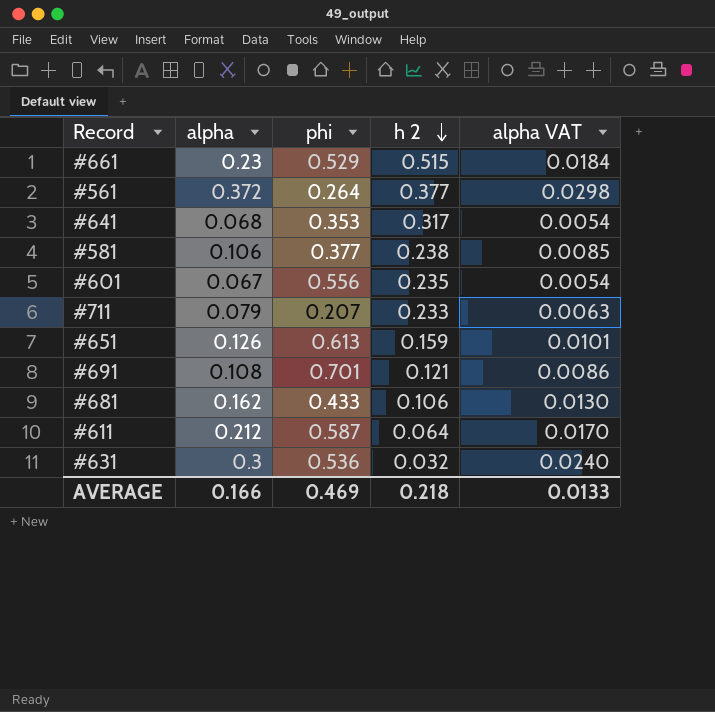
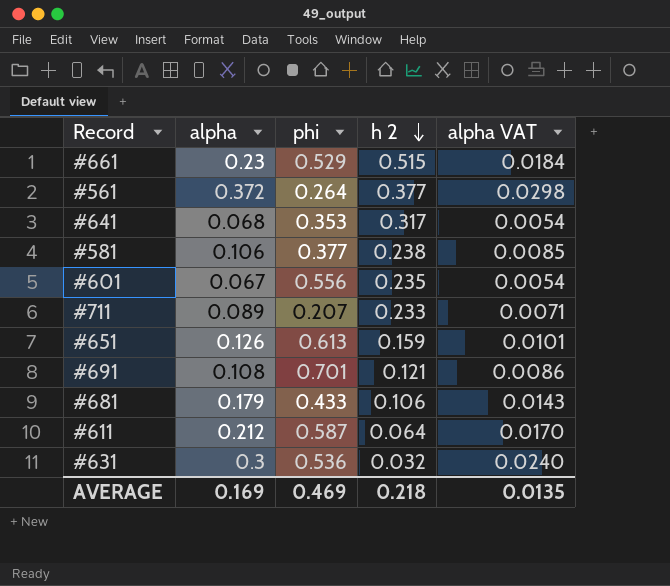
#711 | alpha: 0.079 -> 0.089
#711 | alpha VAT: 0.0063 -> 0.0071
#681 | alpha: 0.162 -> 0.179
#681 | alpha VAT: 0.0130 -> 0.0143
AVERAGE | alpha: 0.166 -> 0.169
AVERAGE | alpha VAT: 0.0133 -> 0.0135

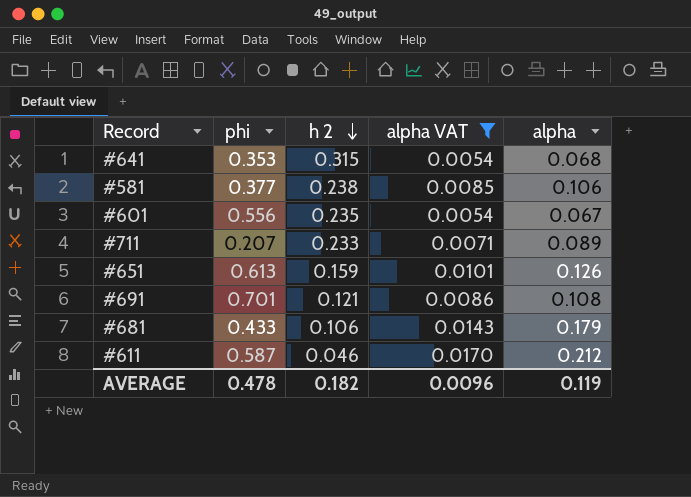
filter: none -> alpha VAT <= 0.0170
column alpha | position: 2 -> 5
#641 | h 2: 0.317 -> 0.315
#611 | h 2: 0.064 -> 0.046
AVERAGE | phi: 0.469 -> 0.478
AVERAGE | h 2: 0.218 -> 0.182
AVERAGE | alpha VAT: 0.0135 -> 0.0096
AVERAGE | alpha: 0.169 -> 0.119

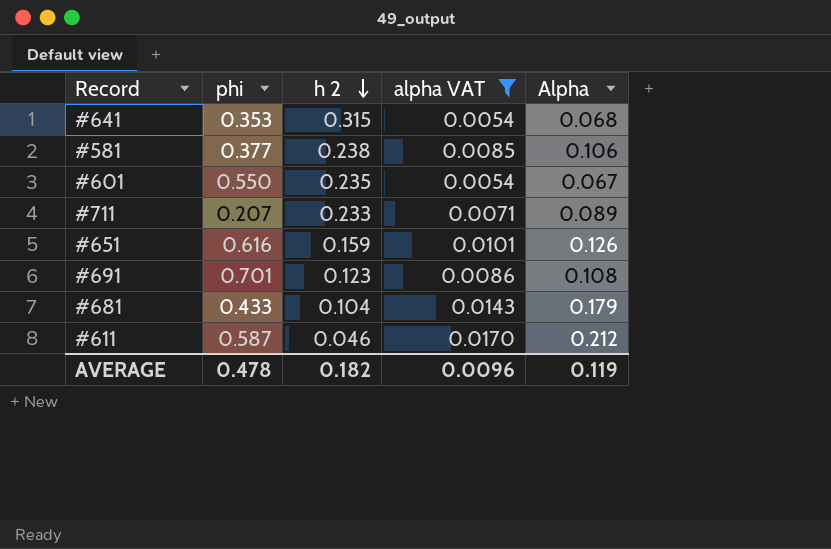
column name: alpha -> Alpha
#601 | phi: 0.556 -> 0.550
#651 | phi: 0.613 -> 0.616
#691 | h 2: 0.121 -> 0.123
#681 | h 2: 0.106 -> 0.104

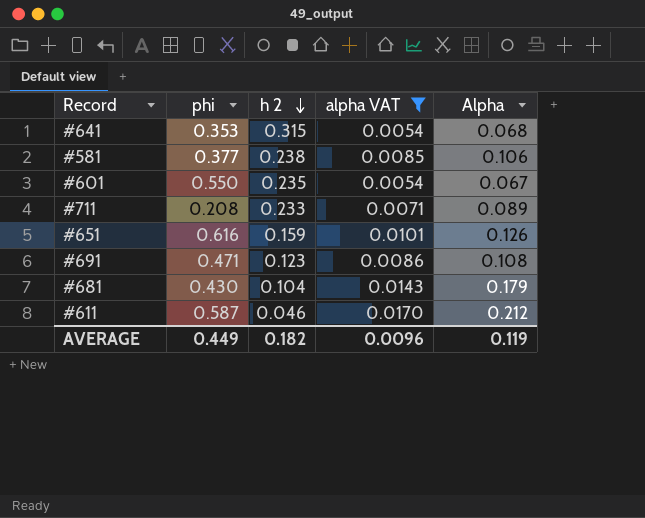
#711 | phi: 0.207 -> 0.208
#691 | phi: 0.701 -> 0.471
#681 | phi: 0.433 -> 0.430
AVERAGE | phi: 0.478 -> 0.449

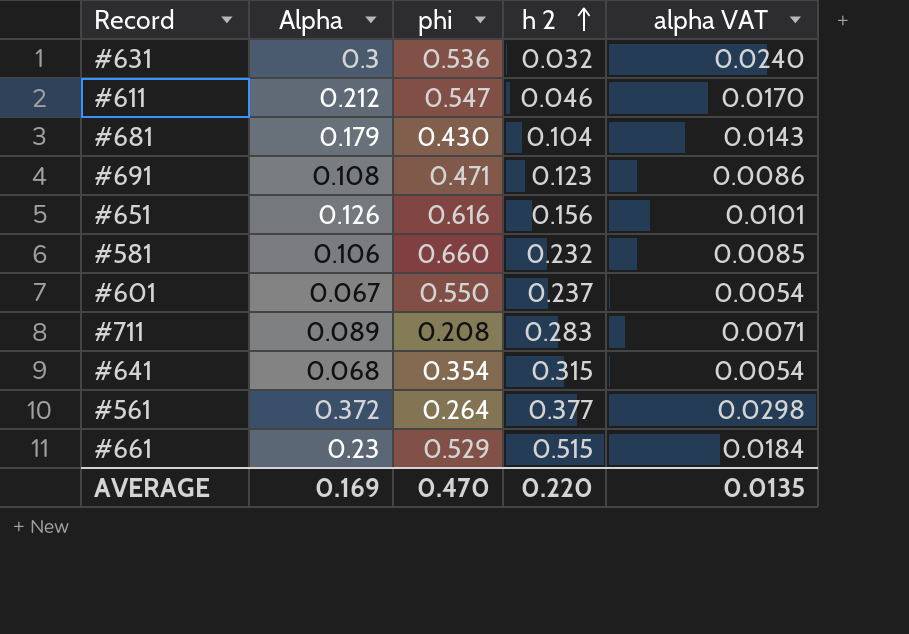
filter: alpha VAT <= 0.0170 -> none
row order: h 2 descending -> h 2 ascending
column Alpha | position: 5 -> 2
#611 | phi: 0.587 -> 0.547
#651 | h 2: 0.159 -> 0.156
#581 | phi: 0.377 -> 0.660
#581 | h 2: 0.238 -> 0.232
#601 | h 2: 0.235 -> 0.237
#711 | h 2: 0.233 -> 0.283
#641 | phi: 0.353 -> 0.354
AVERAGE | Alpha: 0.119 -> 0.169
AVERAGE | phi: 0.449 -> 0.470
AVERAGE | h 2: 0.182 -> 0.220
AVERAGE | alpha VAT: 0.0096 -> 0.0135

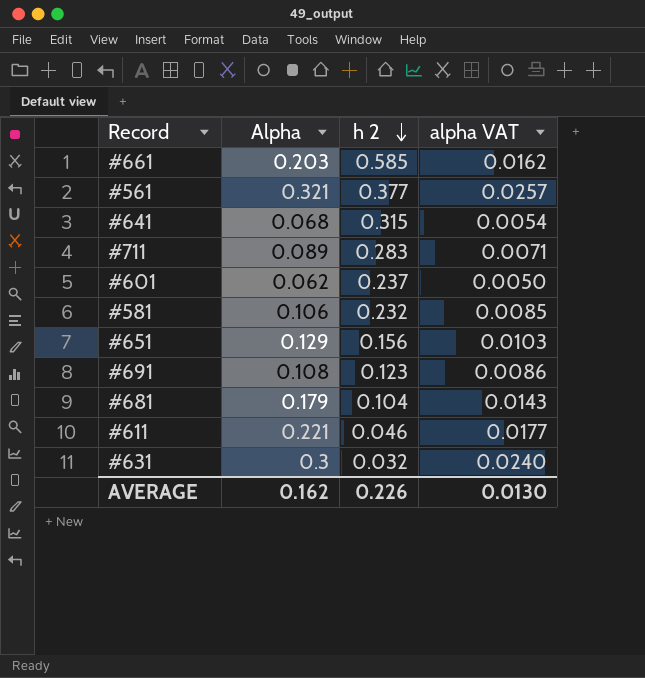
row order: h 2 ascending -> h 2 descending
column phi | position: 3 -> none
#661 | Alpha: 0.23 -> 0.203
#661 | h 2: 0.515 -> 0.585
#661 | alpha VAT: 0.0184 -> 0.0162
#561 | Alpha: 0.372 -> 0.321
#561 | alpha VAT: 0.0298 -> 0.0257
#601 | Alpha: 0.067 -> 0.062
#601 | alpha VAT: 0.0054 -> 0.0050
#651 | Alpha: 0.126 -> 0.129
#651 | alpha VAT: 0.0101 -> 0.0103
#611 | Alpha: 0.212 -> 0.221
#611 | alpha VAT: 0.0170 -> 0.0177
AVERAGE | Alpha: 0.169 -> 0.162
AVERAGE | h 2: 0.220 -> 0.226
AVERAGE | alpha VAT: 0.0135 -> 0.0130

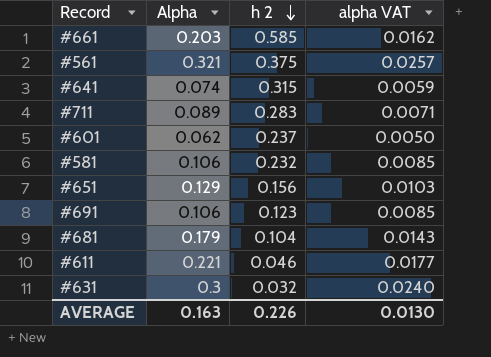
#561 | h 2: 0.377 -> 0.375
#641 | Alpha: 0.068 -> 0.074
#641 | alpha VAT: 0.0054 -> 0.0059
#691 | Alpha: 0.108 -> 0.106
#691 | alpha VAT: 0.0086 -> 0.0085
AVERAGE | Alpha: 0.162 -> 0.163

